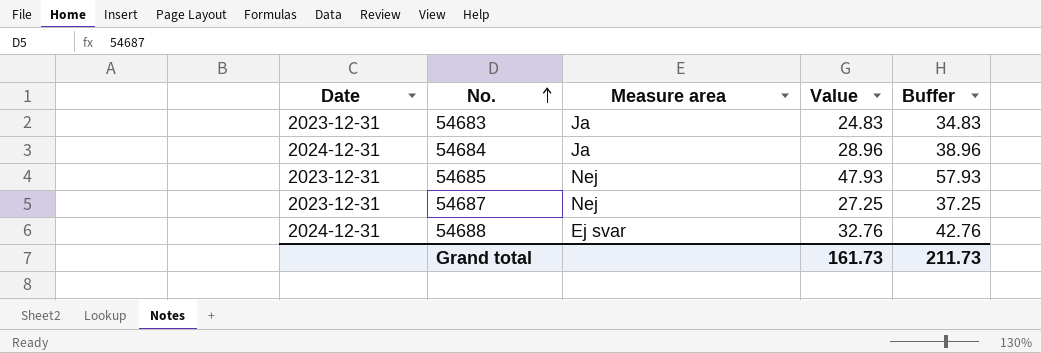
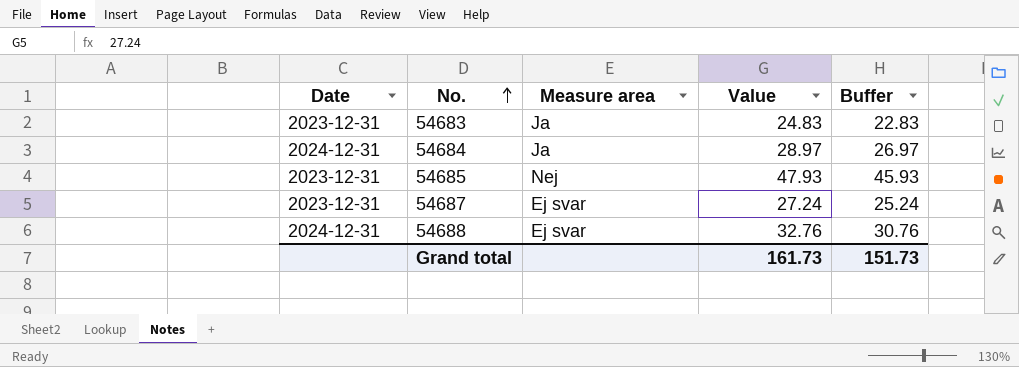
column Buffer | formula: [Value] + 10 -> [Value] - 2
54684 | Value: 28.96 -> 28.97
54687 | Measure area: Nej -> Ej svar
54687 | Value: 27.25 -> 27.24
Grand total | Buffer: 211.73 -> 151.73

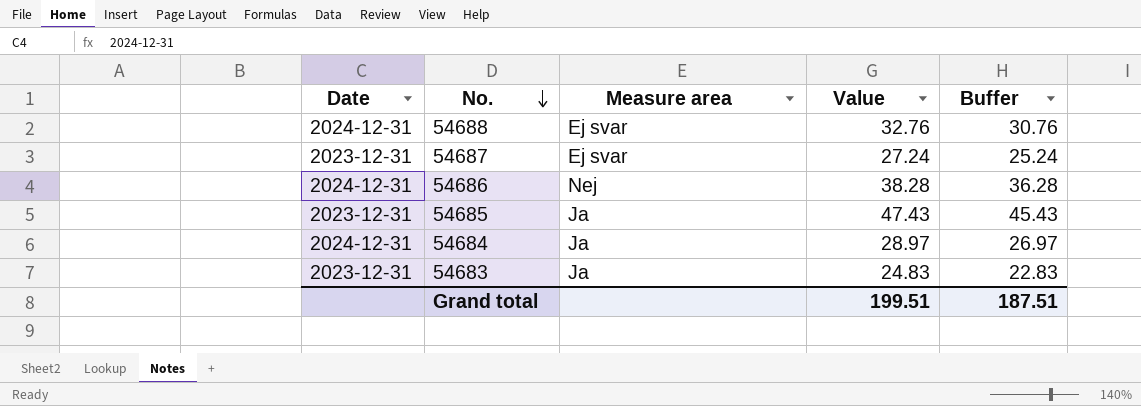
row order: No. ascending -> No. descending
row 54686: none -> 2024-12-31 | Nej | 38.28 | 36.28
54685 | Measure area: Nej -> Ja
54685 | Value: 47.93 -> 47.43
54685 | Buffer: 45.93 -> 45.43
Grand total | Value: 161.73 -> 199.51
Grand total | Buffer: 151.73 -> 187.51

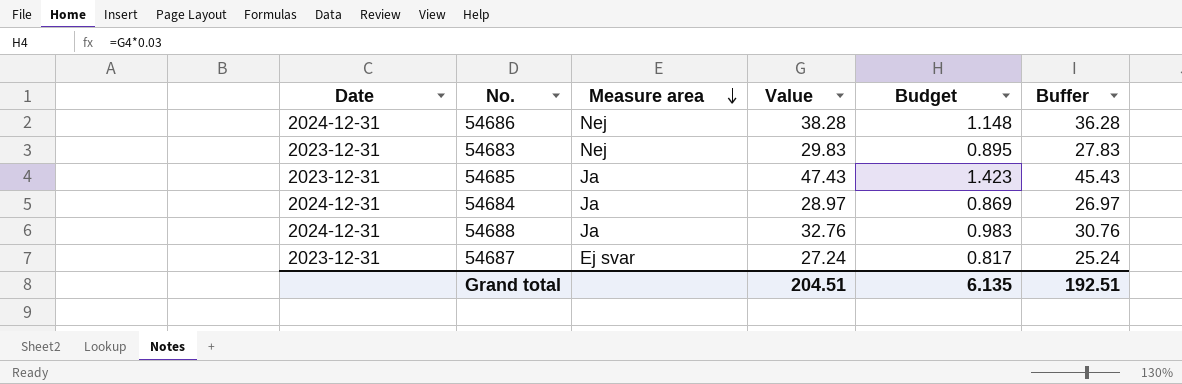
row order: No. descending -> Measure area descending
column Budget | formula: none -> [Value] * 0.03
54683 | Measure area: Ja -> Nej
54683 | Value: 24.83 -> 29.83
54683 | Buffer: 22.83 -> 27.83
54688 | Measure area: Ej svar -> Ja
Grand total | Value: 199.51 -> 204.51
Grand total | Buffer: 187.51 -> 192.51

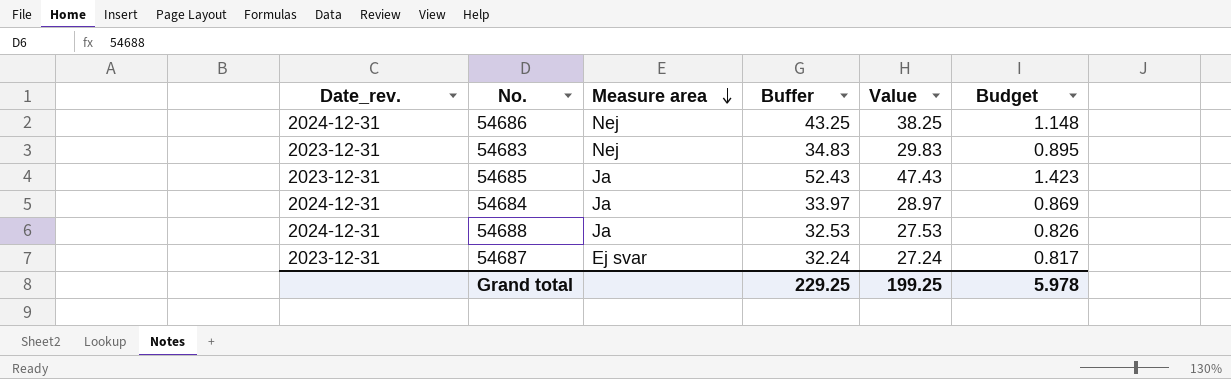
column name: Date -> Date_rev.
column Buffer | formula: [Value] - 2 -> [Value] + 5
column Buffer | position: 6 -> 4
54686 | Value: 38.28 -> 38.25
54688 | Value: 32.76 -> 27.53
54688 | Budget: 0.983 -> 0.826
Grand total | Buffer: 192.51 -> 229.25
Grand total | Value: 204.51 -> 199.25
Grand total | Budget: 6.135 -> 5.978

